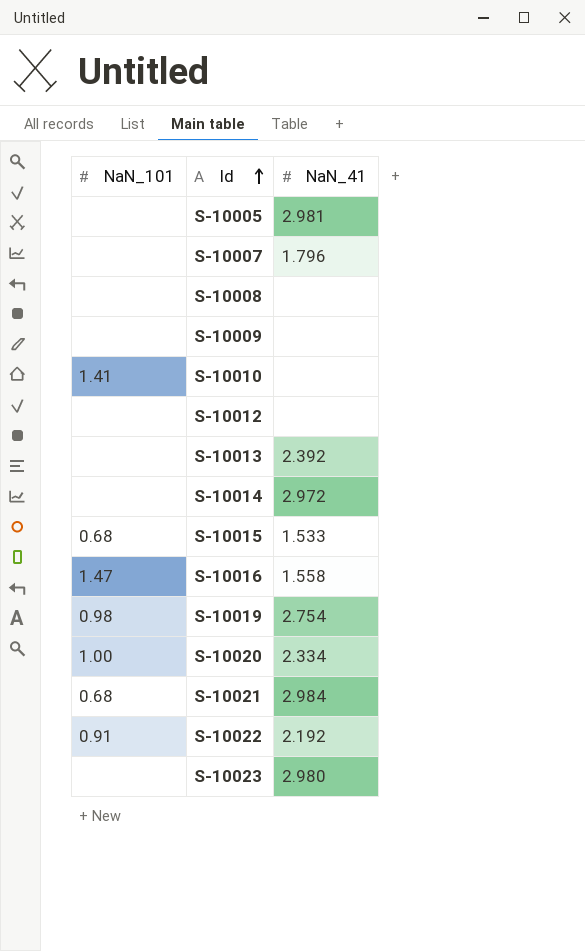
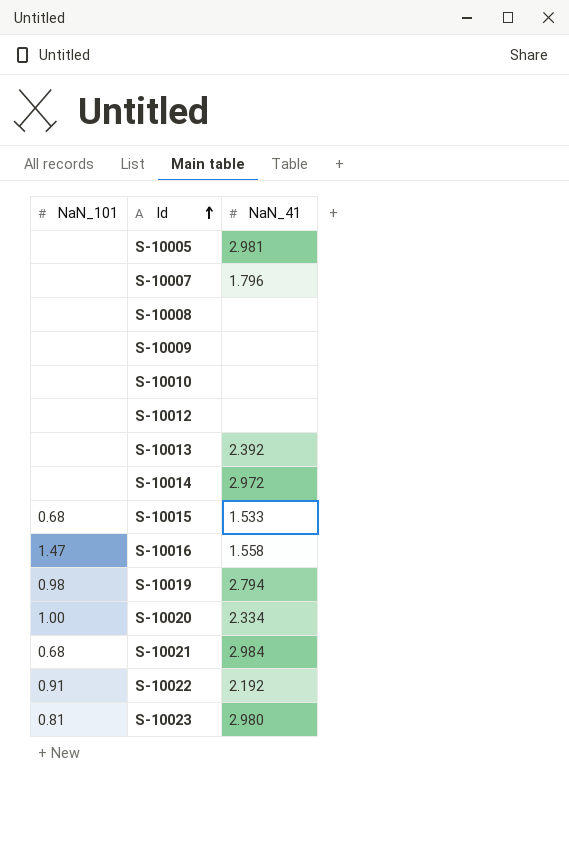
S-10010 | NaN_101: 1.41 -> none
S-10019 | NaN_41: 2.754 -> 2.794
S-10023 | NaN_101: none -> 0.81

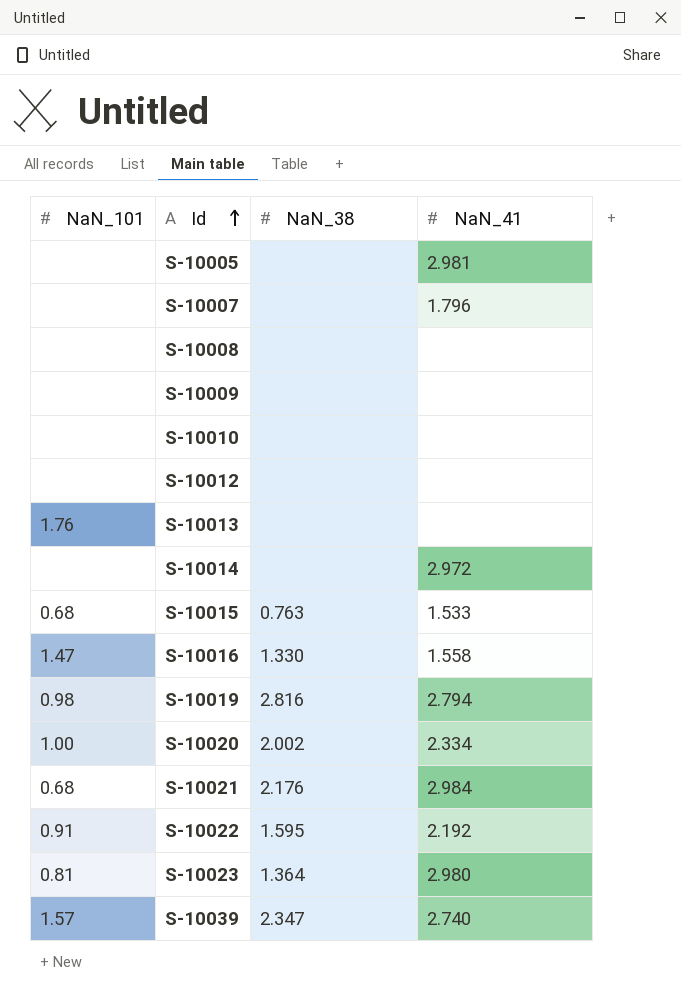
column NaN_38 | position: none -> 3
S-10013 | NaN_101: none -> 1.76
S-10013 | NaN_41: 2.392 -> none
row S-10039: none -> 1.57 | 2.347 | 2.740

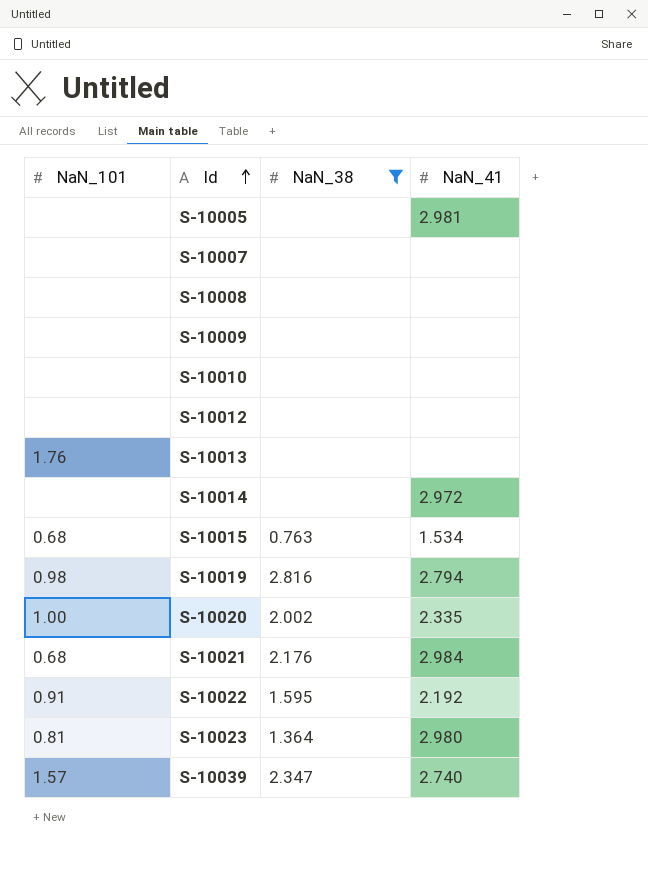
filter: none -> NaN_38 != 1.330
S-10007 | NaN_41: 1.796 -> none
S-10015 | NaN_41: 1.533 -> 1.534
S-10020 | NaN_41: 2.334 -> 2.335

